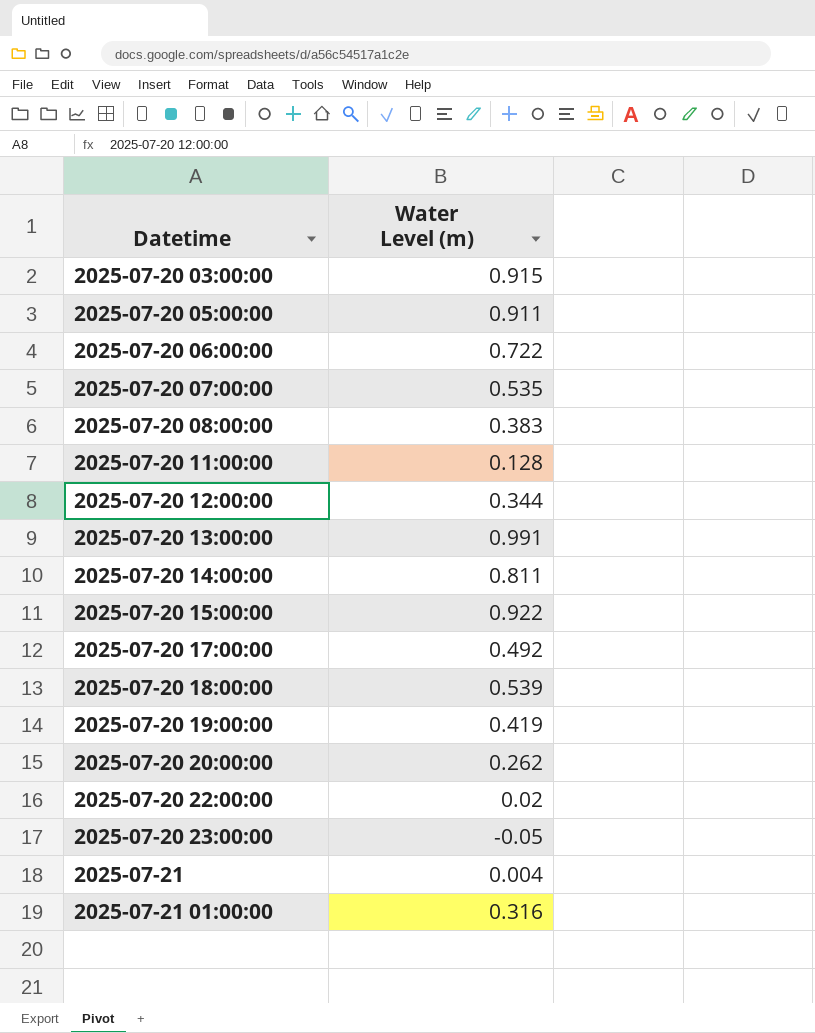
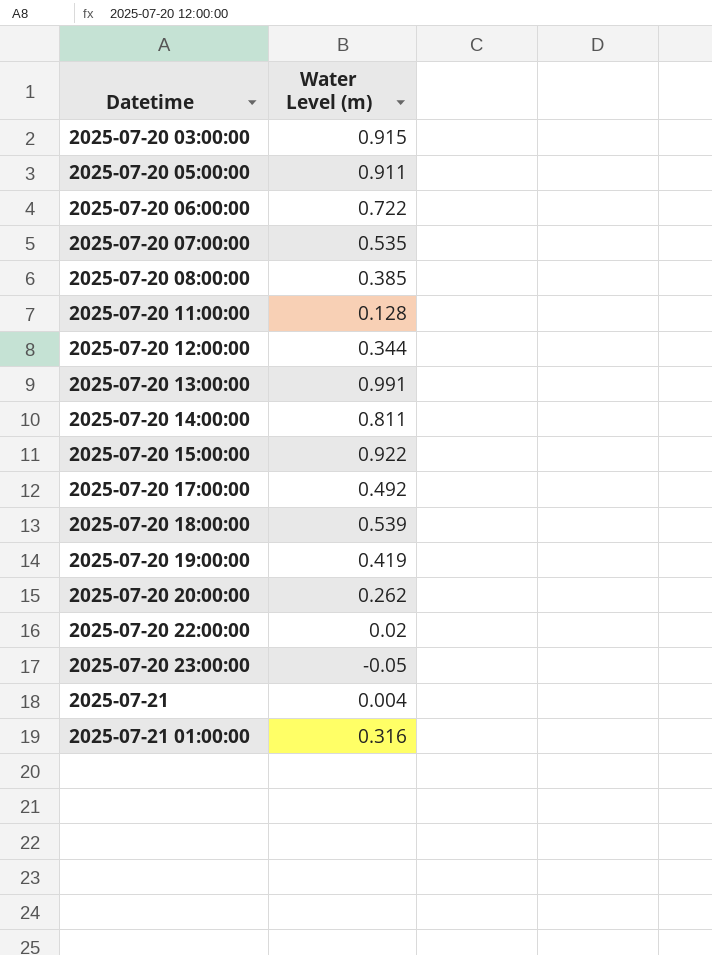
2025-07-20 08:00:00 | Water Level (m): 0.383 -> 0.385

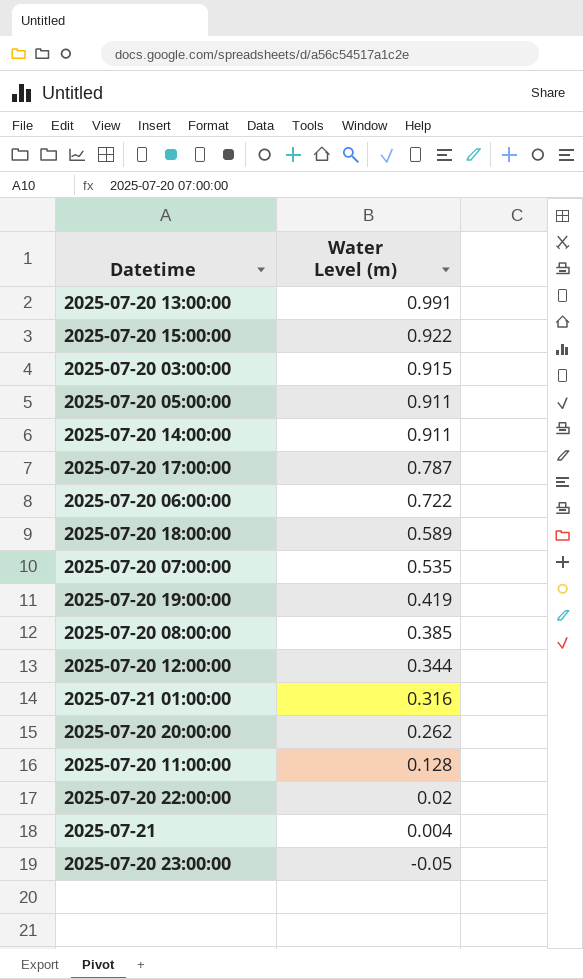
row order: Datetime ascending -> Water Level (m) descending
2025-07-20 14:00:00 | Water Level (m): 0.811 -> 0.911
2025-07-20 17:00:00 | Water Level (m): 0.492 -> 0.787
2025-07-20 18:00:00 | Water Level (m): 0.539 -> 0.589

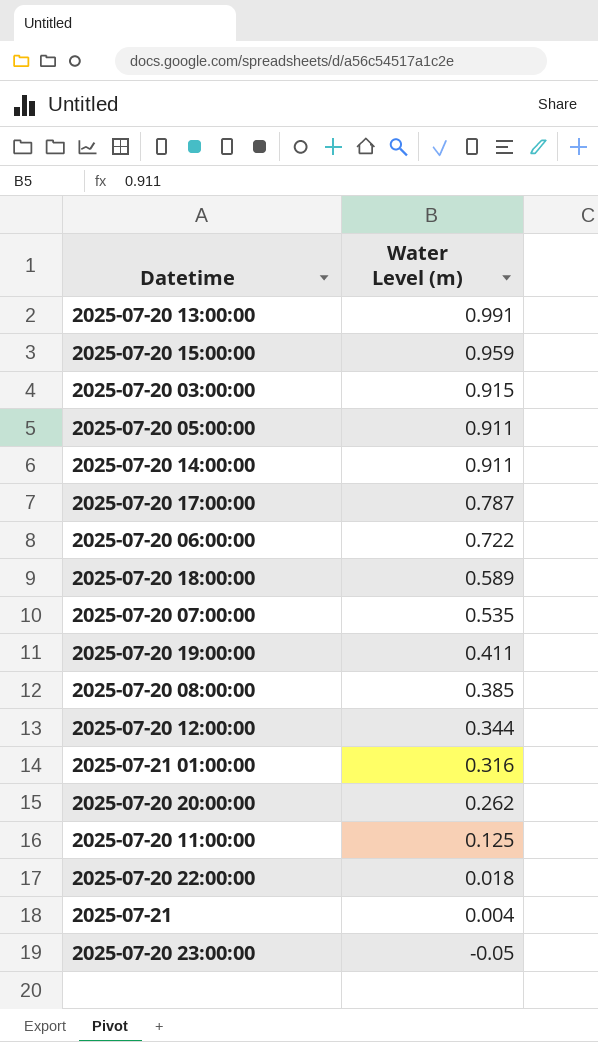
2025-07-20 15:00:00 | Water Level (m): 0.922 -> 0.959
2025-07-20 19:00:00 | Water Level (m): 0.419 -> 0.411
2025-07-20 11:00:00 | Water Level (m): 0.128 -> 0.125
2025-07-20 22:00:00 | Water Level (m): 0.02 -> 0.018

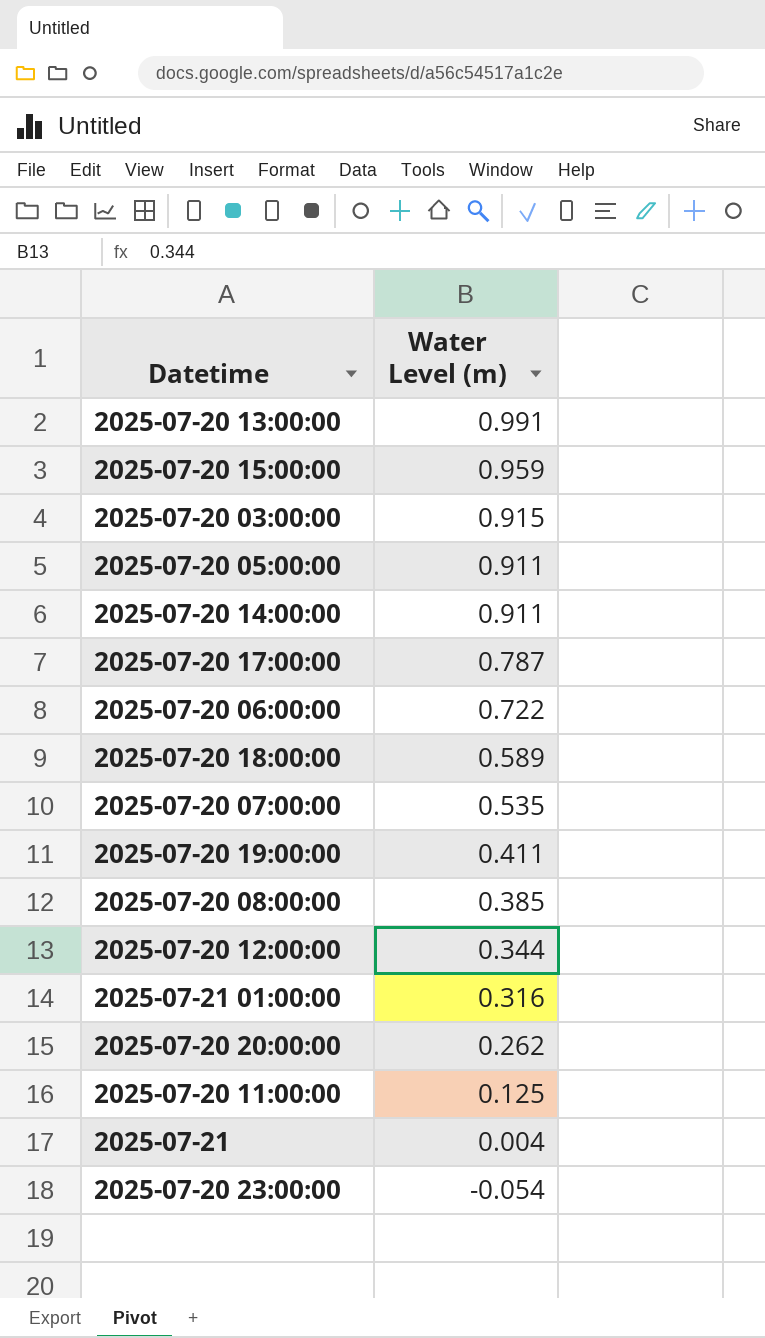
row 2025-07-20 22:00:00: 0.018 -> none
2025-07-20 23:00:00 | Water Level (m): -0.05 -> -0.054

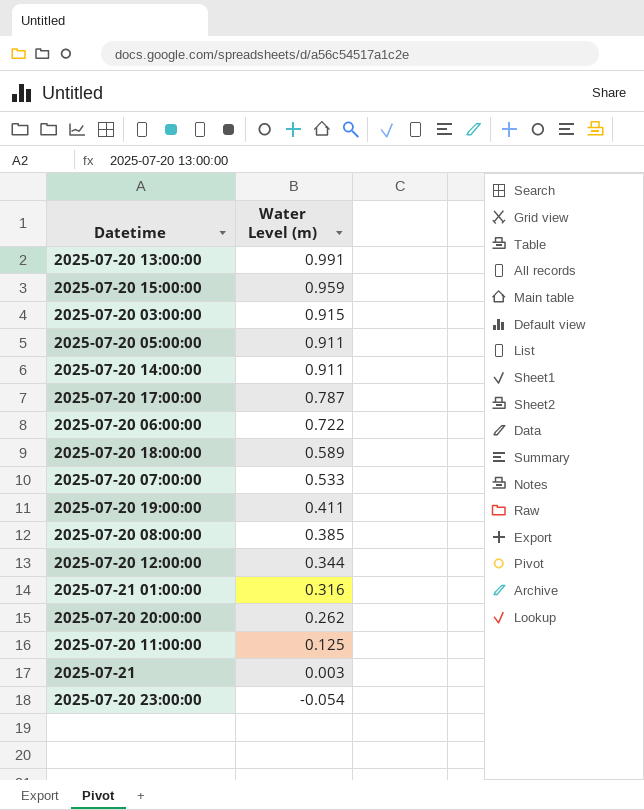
2025-07-20 07:00:00 | Water Level (m): 0.535 -> 0.533
2025-07-21 | Water Level (m): 0.004 -> 0.003

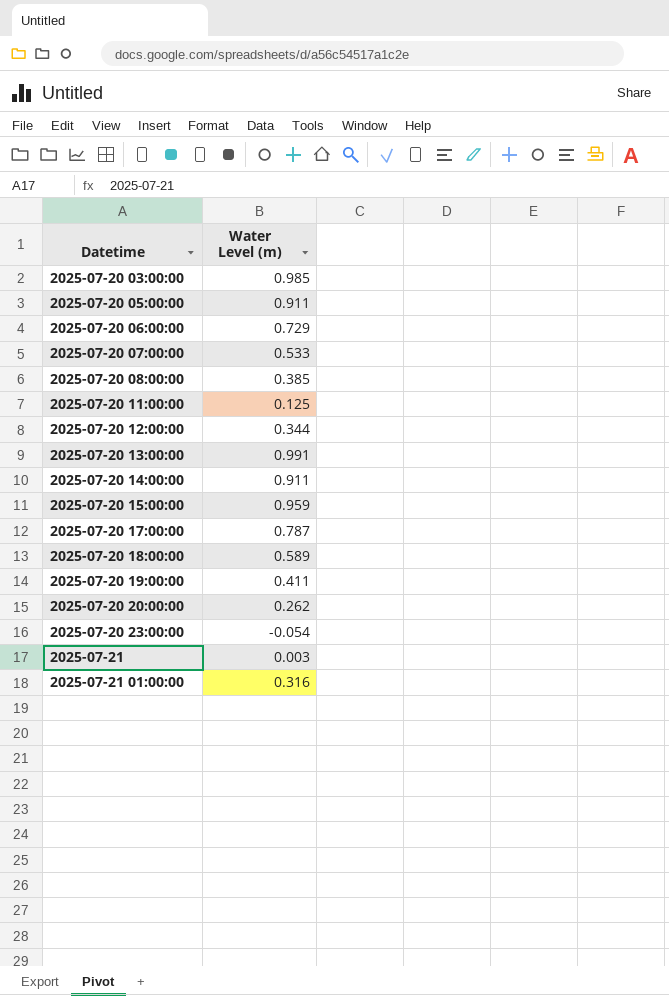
row order: Water Level (m) descending -> Datetime ascending
2025-07-20 03:00:00 | Water Level (m): 0.915 -> 0.985
2025-07-20 06:00:00 | Water Level (m): 0.722 -> 0.729

